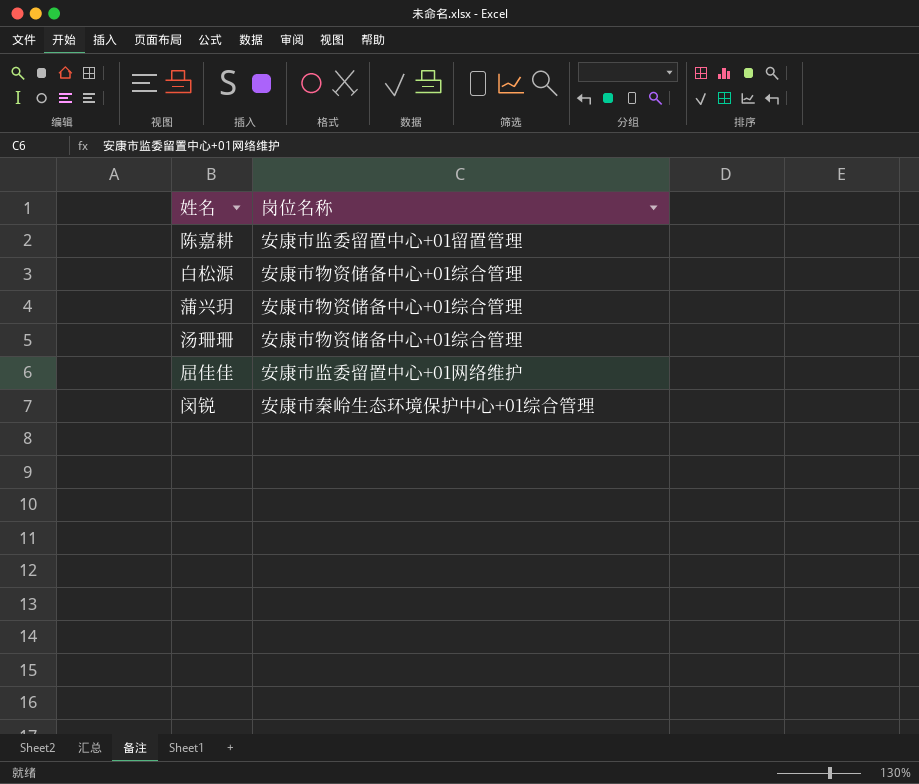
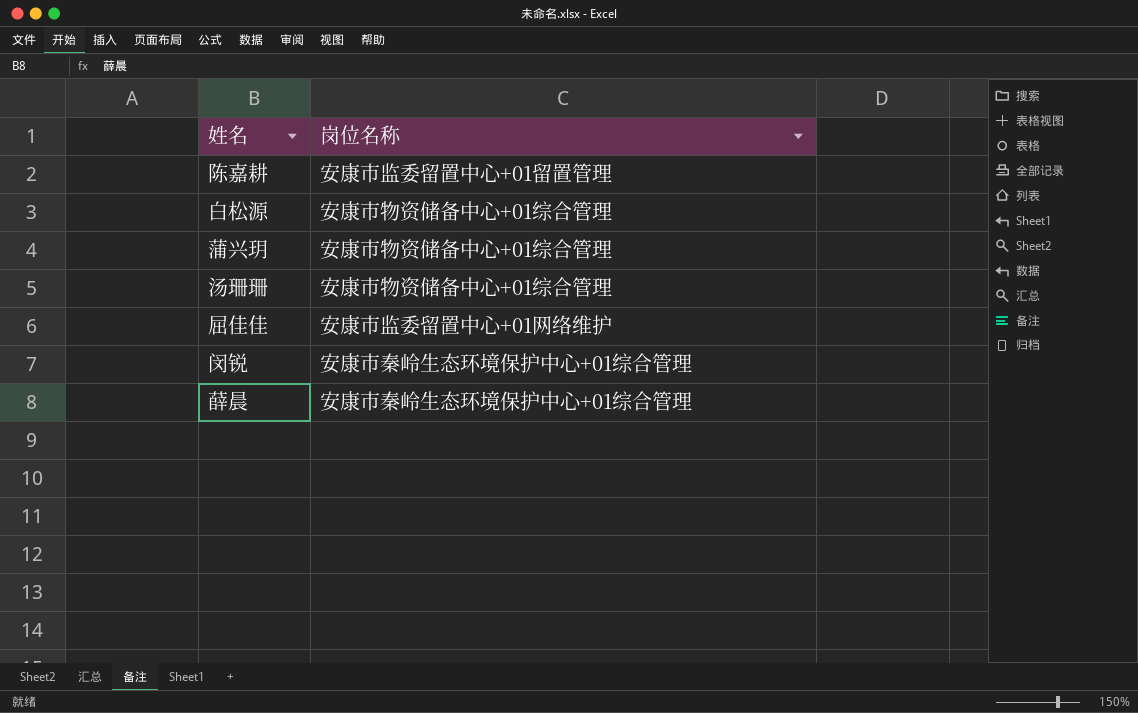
row 薛晨: none -> 安康市秦岭生态环境保护中心+01综合管理

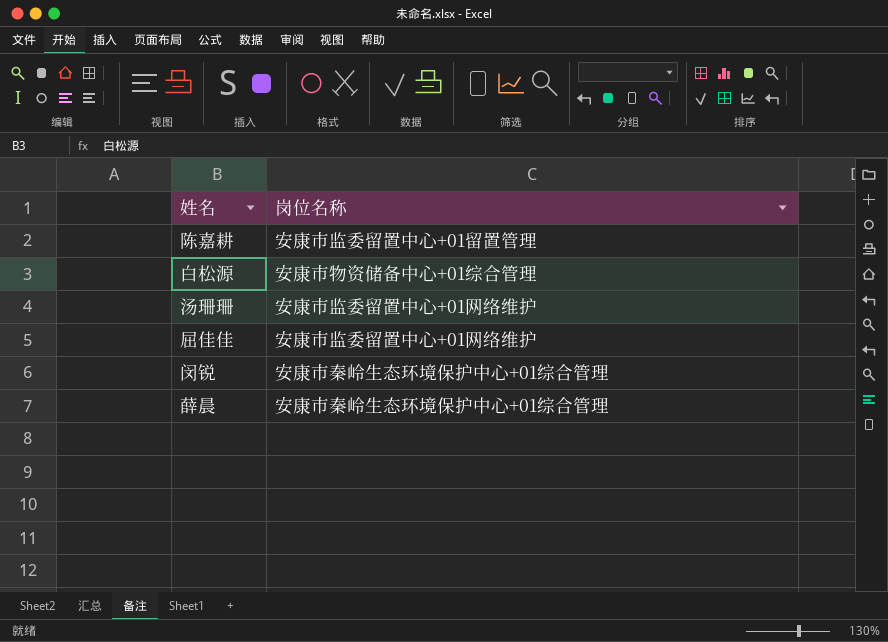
row 蒲兴玥: 安康市物资储备中心+01综合管理 -> none
汤珊珊 | 岗位名称: 安康市物资储备中心+01综合管理 -> 安康市监委留置中心+01网络维护

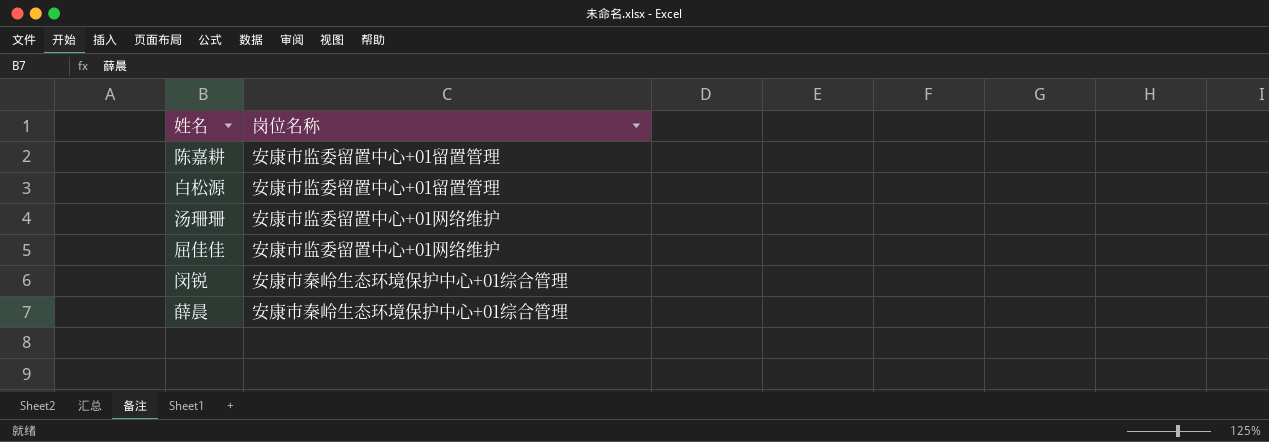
白松源 | 岗位名称: 安康市物资储备中心+01综合管理 -> 安康市监委留置中心+01留置管理

